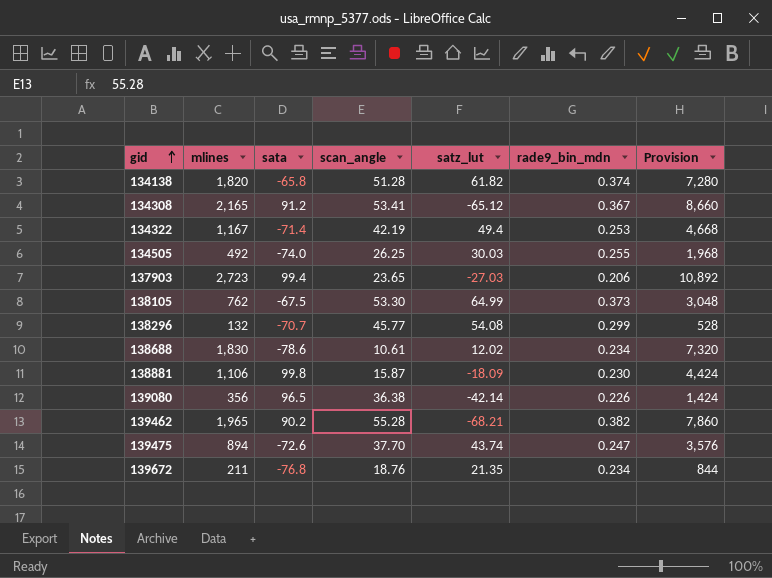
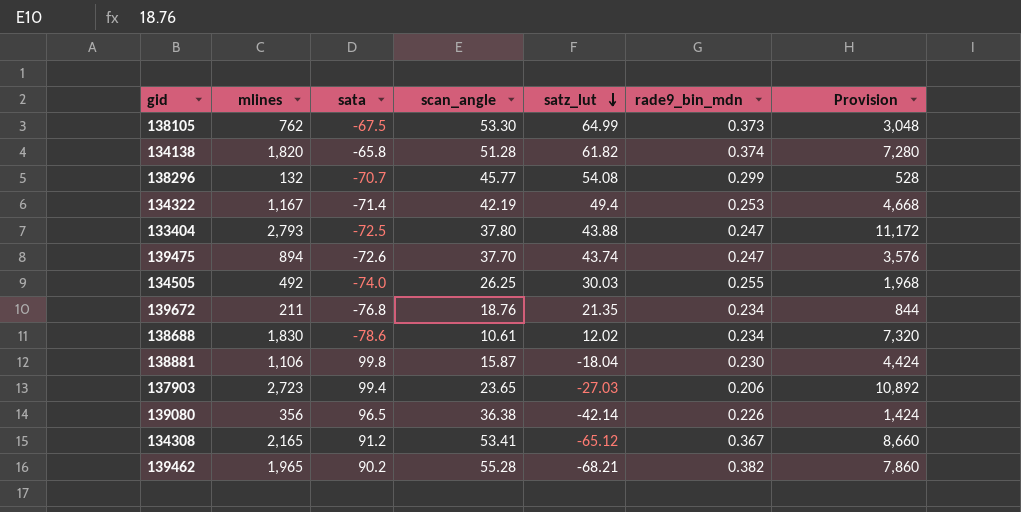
row order: gid ascending -> satz_lut descending
row 133404: none -> 2,793 | -72.5 | 37.80 | 43.88 | 0.247 | 11,172
138881 | satz_lut: -18.09 -> -18.04

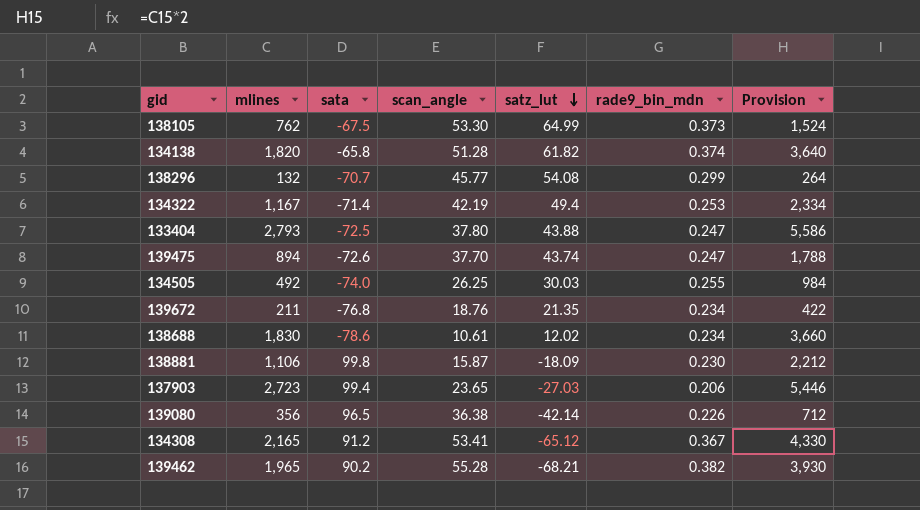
column Provision | formula: [mlines] * 4 -> [mlines] * 2
138881 | satz_lut: -18.04 -> -18.09

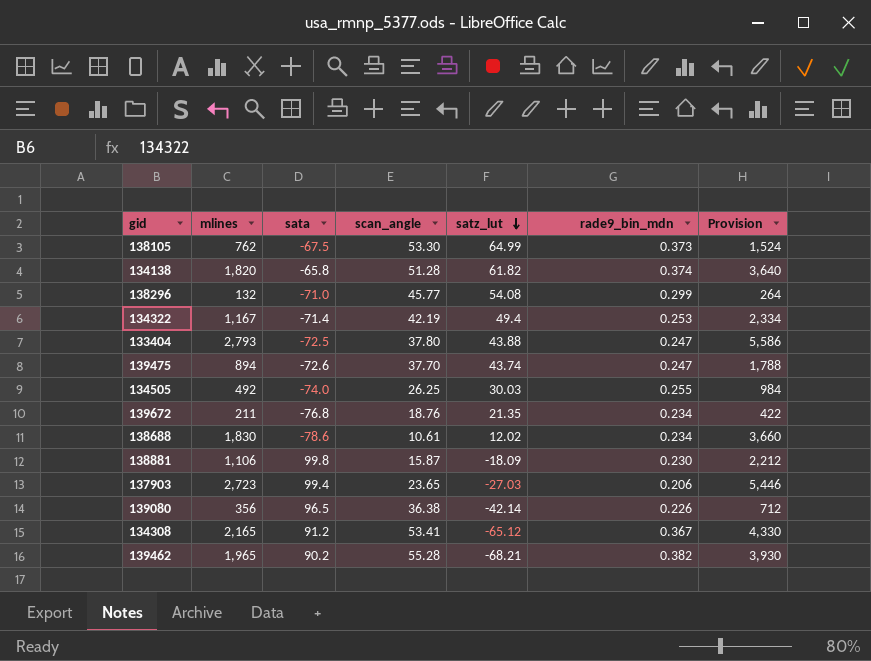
138296 | sata: -70.7 -> -71.0

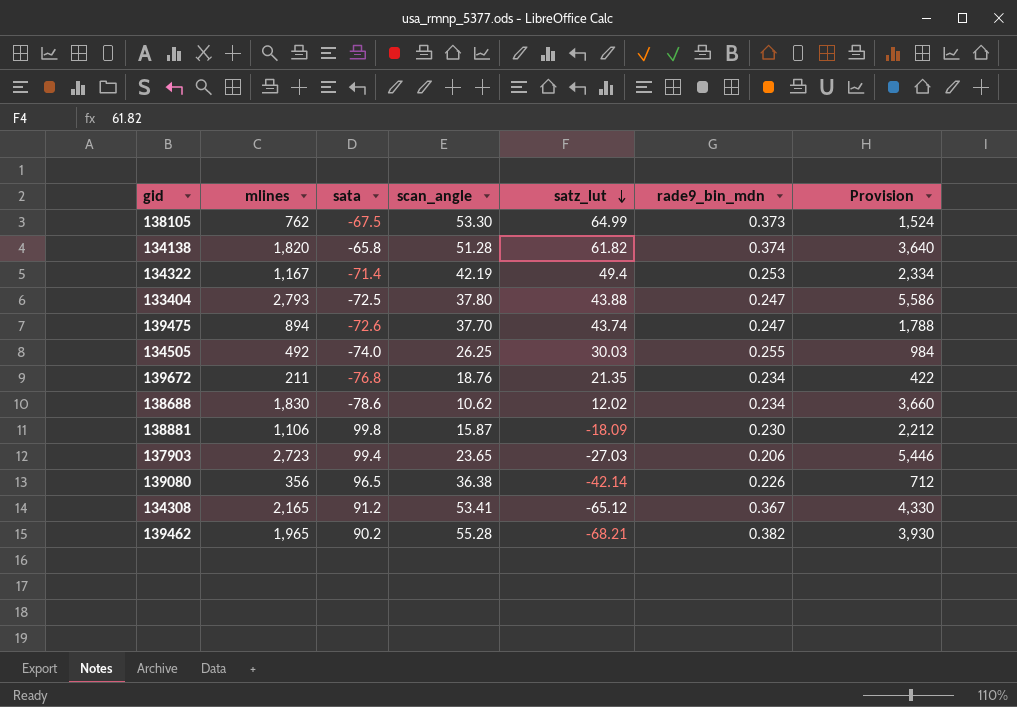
row 138296: 132 | -71.0 | 45.77 | 54.08 | 0.299 | 264 -> none
138688 | scan_angle: 10.61 -> 10.62

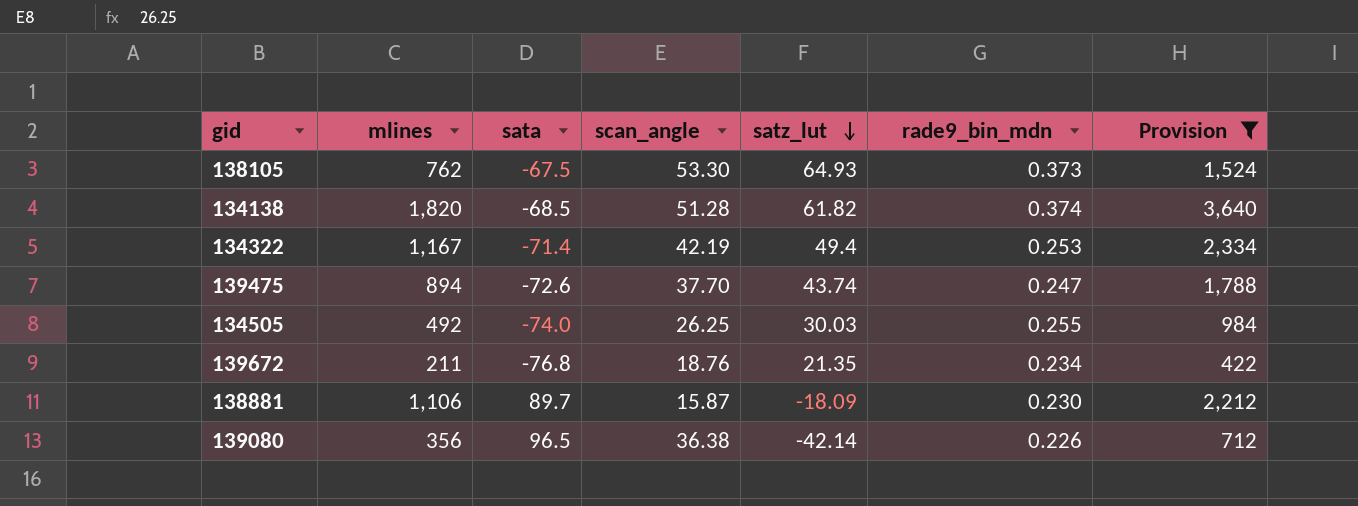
filter: none -> Provision <= 3,640
138105 | satz_lut: 64.99 -> 64.93
134138 | sata: -65.8 -> -68.5
138881 | sata: 99.8 -> 89.7

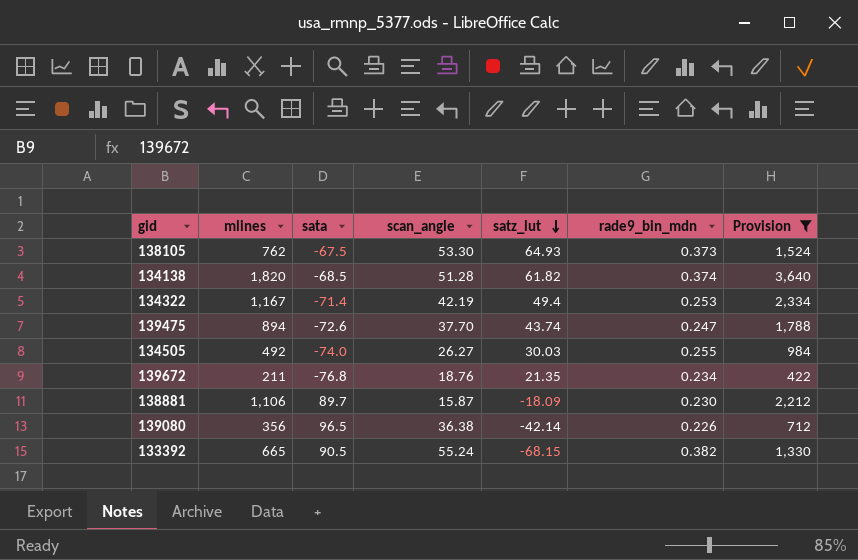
134505 | scan_angle: 26.25 -> 26.27
row 133392: none -> 665 | 90.5 | 55.24 | -68.15 | 0.382 | 1,330

